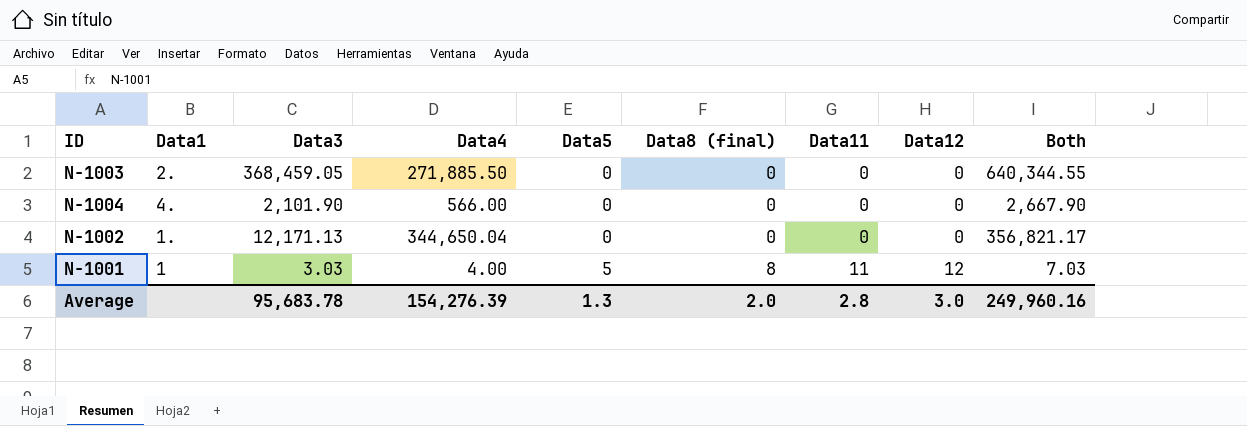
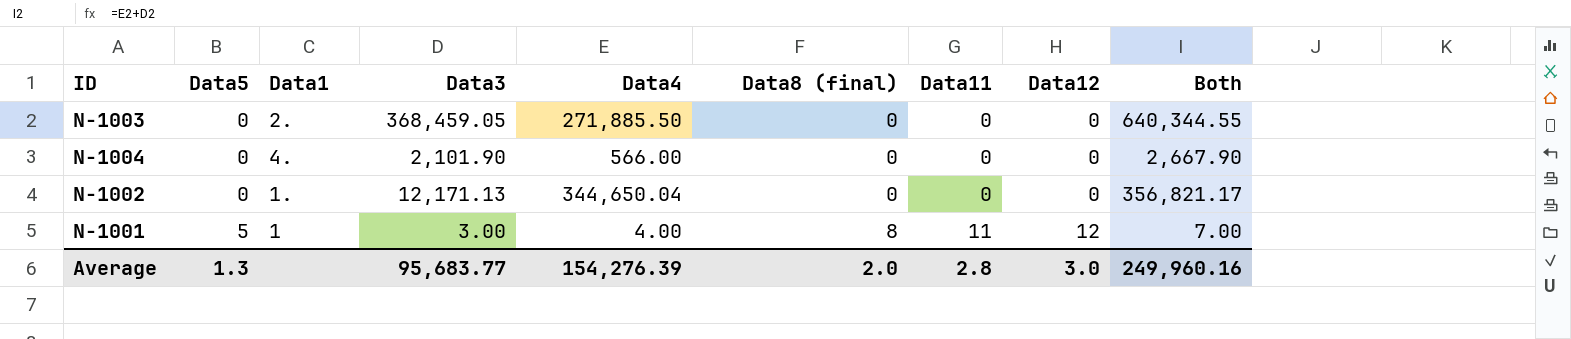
column Data5 | position: 5 -> 2
N-1001 | Data3: 3.03 -> 3.00
N-1001 | Both: 7.03 -> 7.00
Average | Data3: 95,683.78 -> 95,683.77

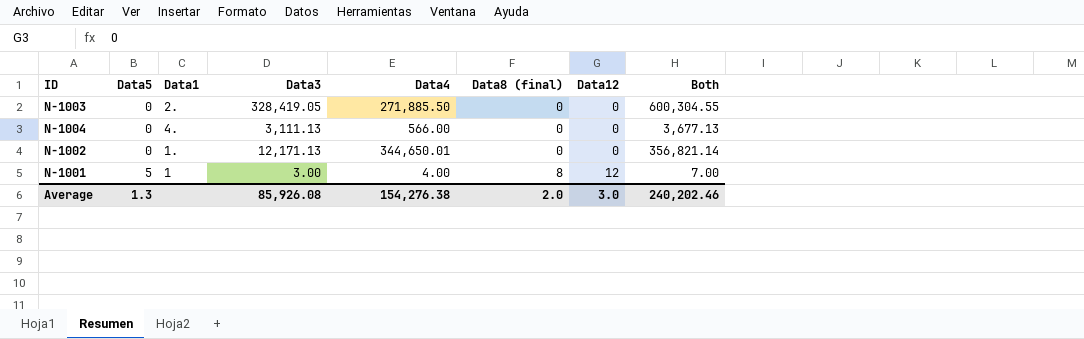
column Data11 | position: 7 -> none
N-1003 | Data3: 368,459.05 -> 328,419.05
N-1003 | Both: 640,344.55 -> 600,304.55
N-1004 | Data3: 2,101.90 -> 3,111.13
N-1004 | Both: 2,667.90 -> 3,677.13
N-1002 | Data4: 344,650.04 -> 344,650.01
N-1002 | Both: 356,821.17 -> 356,821.14
Average | Data3: 95,683.77 -> 85,926.08
Average | Data4: 154,276.39 -> 154,276.38
Average | Both: 249,960.16 -> 240,202.46

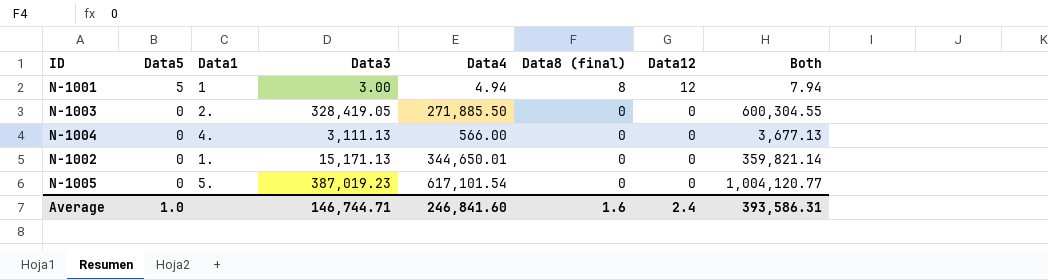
row order: Data5 ascending -> Data5 descending
N-1001 | Data4: 4.00 -> 4.94
N-1001 | Both: 7.00 -> 7.94
N-1002 | Data3: 12,171.13 -> 15,171.13
N-1002 | Both: 356,821.14 -> 359,821.14
row N-1005: none -> 0 | 5. | 387,019.23 | 617,101.54 | 0 | 0 | 1,004,120.77
Average | Data5: 1.3 -> 1.0
Average | Data3: 85,926.08 -> 146,744.71
Average | Data4: 154,276.38 -> 246,841.60
Average | Data8 (final): 2.0 -> 1.6
Average | Data12: 3.0 -> 2.4
Average | Both: 240,202.46 -> 393,586.31

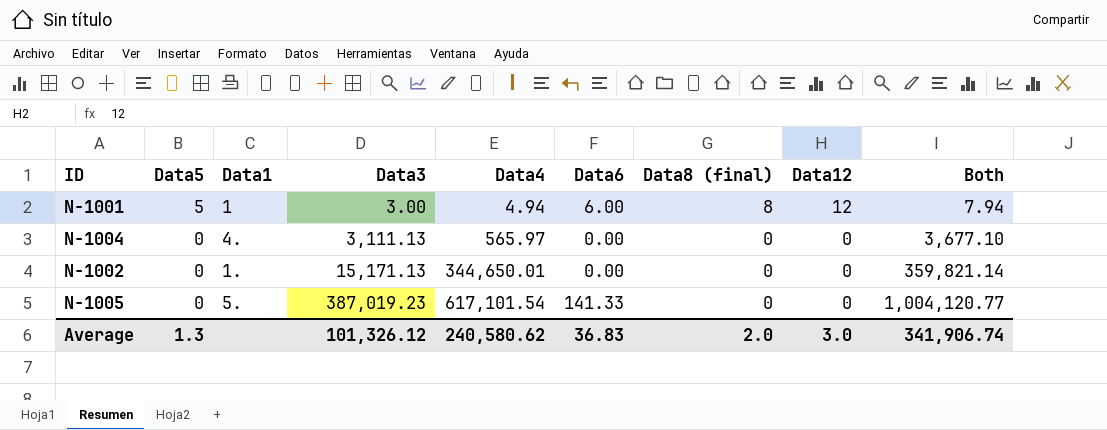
column Data6 | position: none -> 6
row N-1003: 0 | 2. | 328,419.05 | 271,885.50 | 0 | 0 | 600,304.55 -> none
N-1004 | Data4: 566.00 -> 565.97
N-1004 | Both: 3,677.13 -> 3,677.10
Average | Data5: 1.0 -> 1.3
Average | Data3: 146,744.71 -> 101,326.12
Average | Data4: 246,841.60 -> 240,580.62
Average | Data8 (final): 1.6 -> 2.0
Average | Data12: 2.4 -> 3.0
Average | Both: 393,586.31 -> 341,906.74

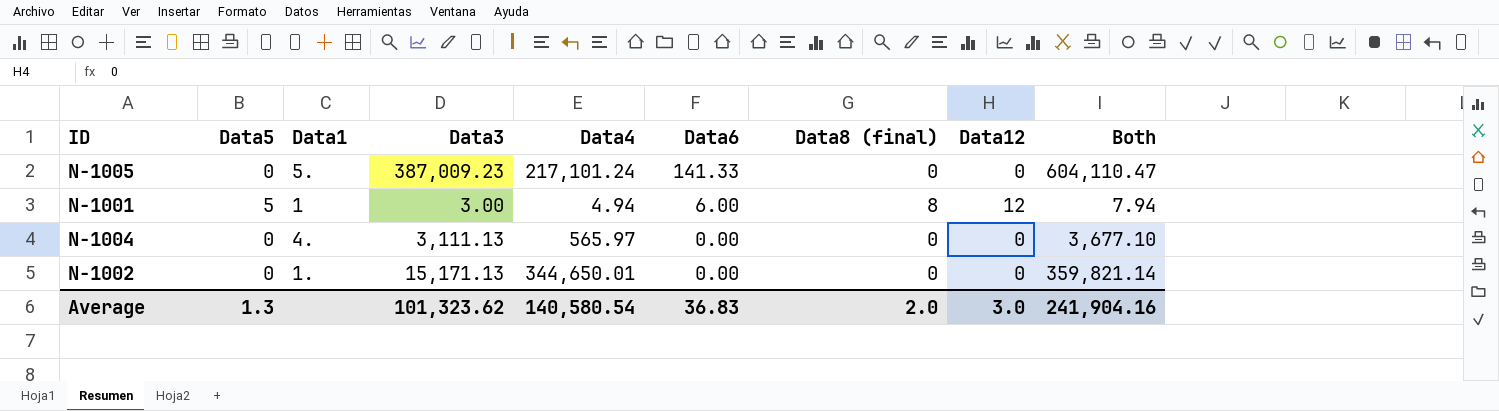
row order: Data5 descending -> Data6 descending
N-1005 | Data3: 387,019.23 -> 387,009.23
N-1005 | Data4: 617,101.54 -> 217,101.24
N-1005 | Both: 1,004,120.77 -> 604,110.47
Average | Data3: 101,326.12 -> 101,323.62
Average | Data4: 240,580.62 -> 140,580.54
Average | Both: 341,906.74 -> 241,904.16

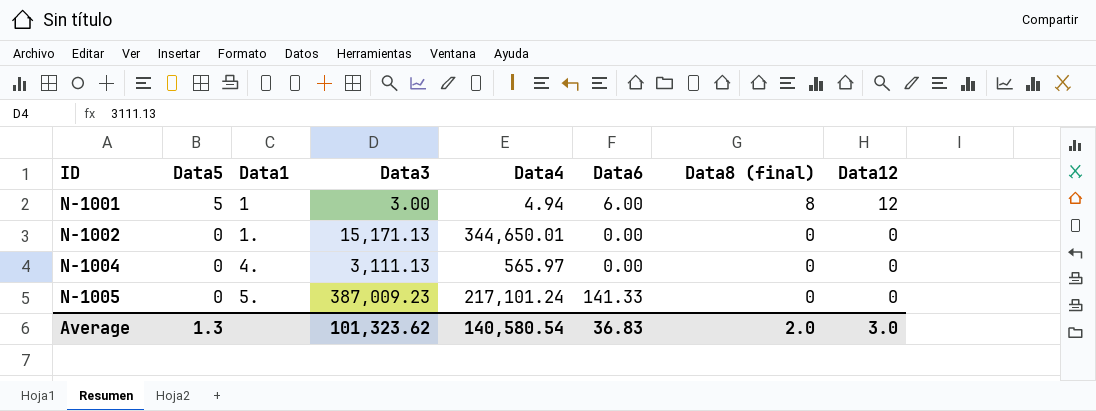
row order: Data6 descending -> ID ascending
column Both | formula: [Data3] + [Data4] -> none

